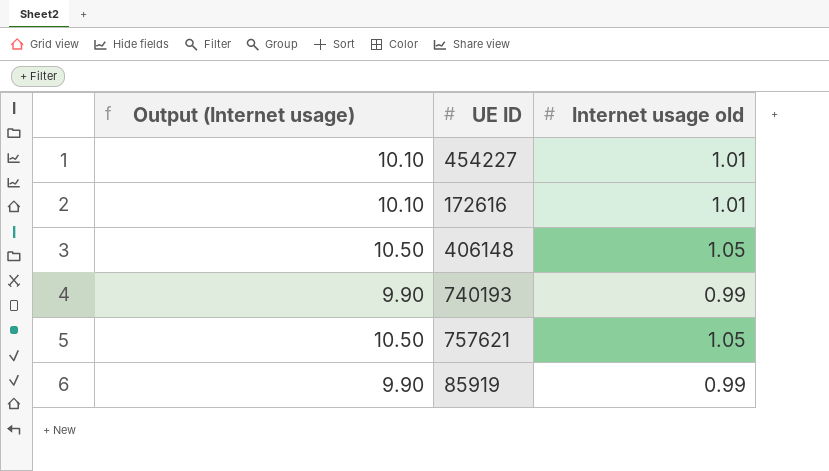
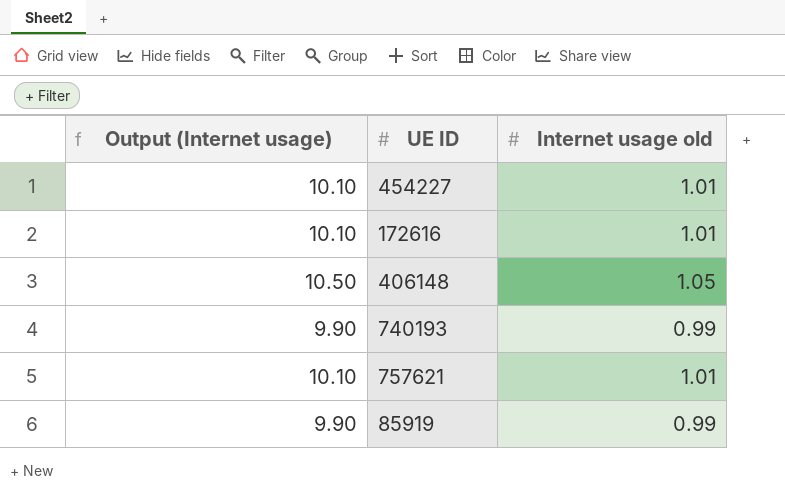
757621 | Output (Internet usage): 10.50 -> 10.10
757621 | Internet usage old: 1.05 -> 1.01

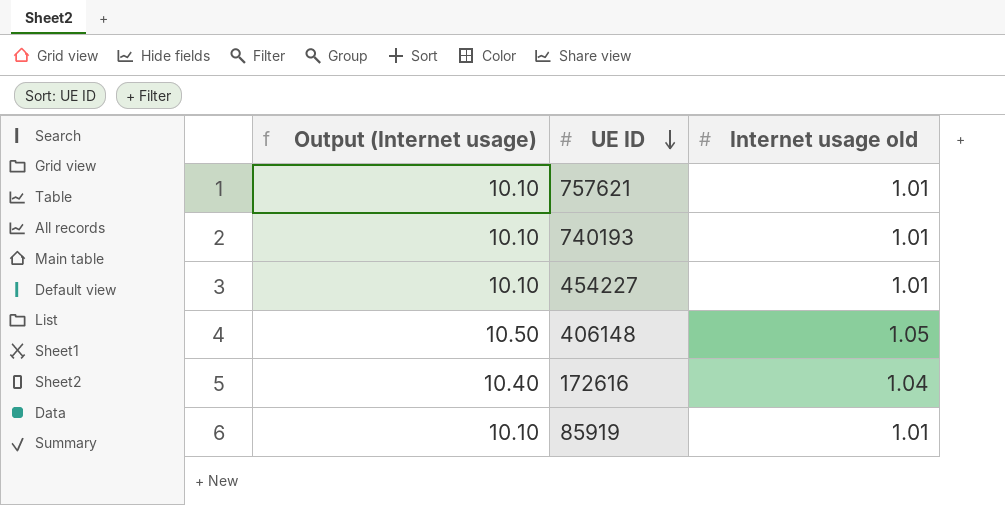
row order: none -> UE ID descending
740193 | Output (Internet usage): 9.90 -> 10.10
740193 | Internet usage old: 0.99 -> 1.01
172616 | Output (Internet usage): 10.10 -> 10.40
172616 | Internet usage old: 1.01 -> 1.04
85919 | Output (Internet usage): 9.90 -> 10.10
85919 | Internet usage old: 0.99 -> 1.01

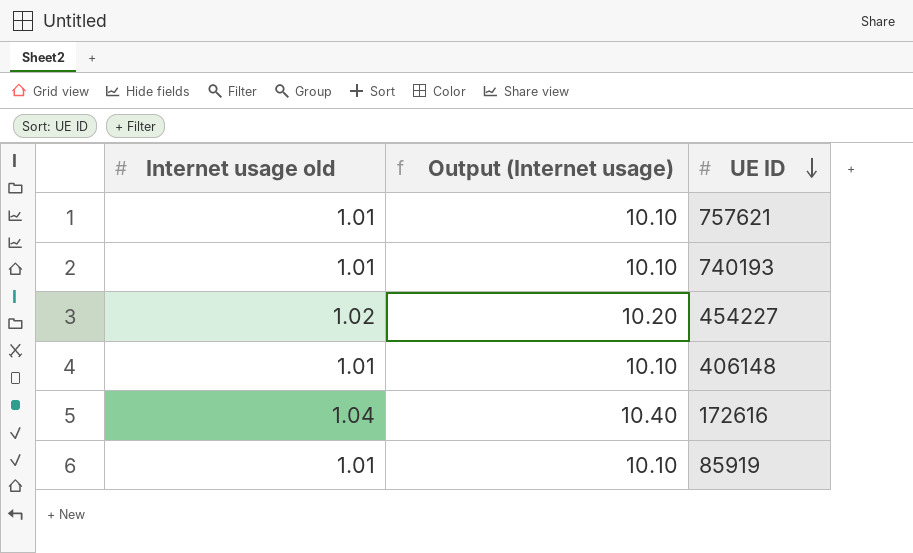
column Internet usage old | position: 3 -> 1
454227 | Internet usage old: 1.01 -> 1.02
454227 | Output (Internet usage): 10.10 -> 10.20
406148 | Internet usage old: 1.05 -> 1.01
406148 | Output (Internet usage): 10.50 -> 10.10

